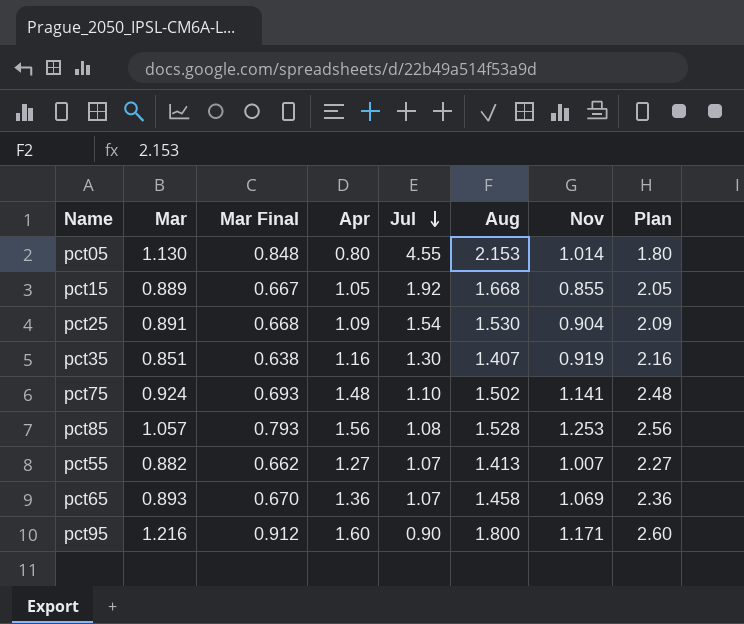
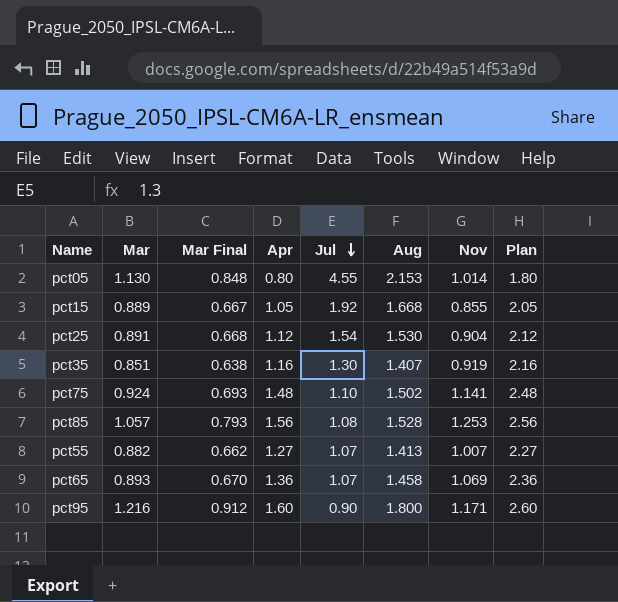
pct25 | Apr: 1.09 -> 1.12
pct25 | Plan: 2.09 -> 2.12

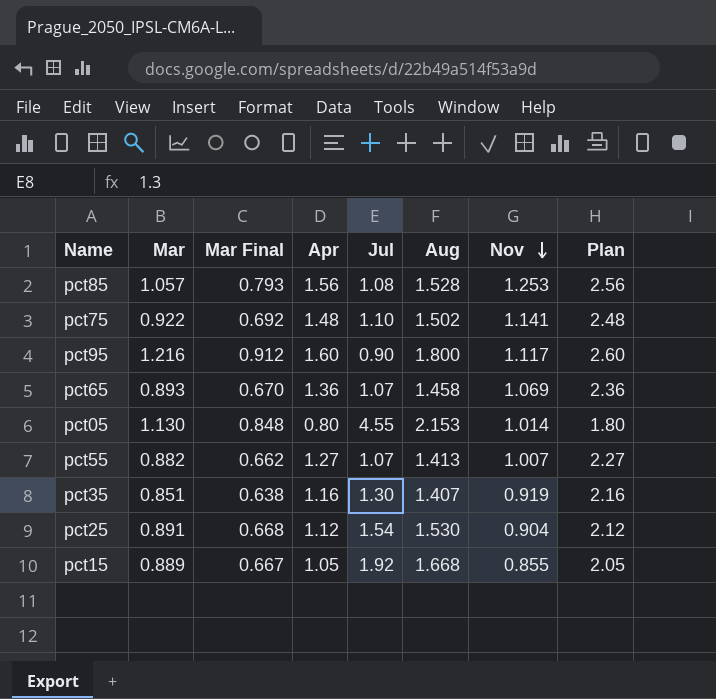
row order: Jul descending -> Nov descending
pct75 | Mar: 0.924 -> 0.922
pct75 | Mar Final: 0.693 -> 0.692
pct95 | Nov: 1.171 -> 1.117

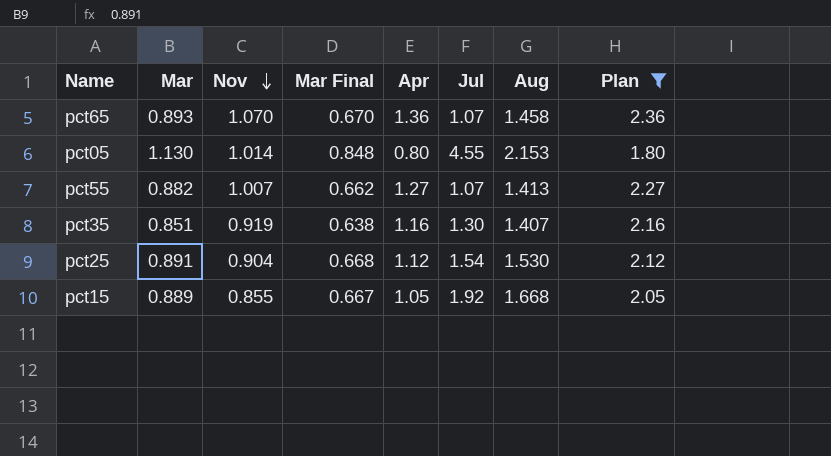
filter: none -> Plan <= 2.36
column Nov | position: 7 -> 3
pct65 | Nov: 1.069 -> 1.070

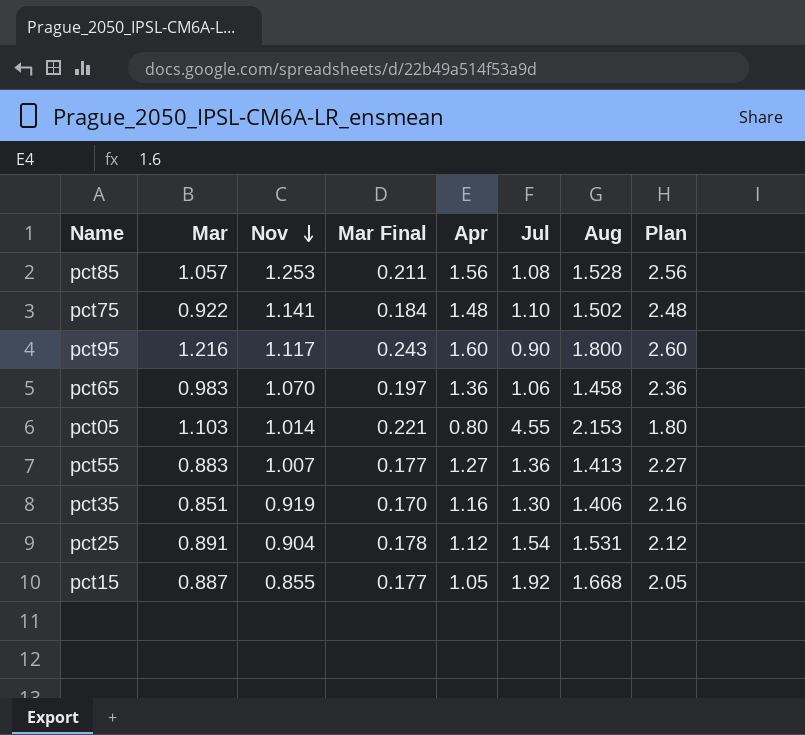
filter: Plan <= 2.36 -> none
column Mar Final | formula: [Mar] * 0.75 -> [Mar] * 0.2
pct65 | Mar: 0.893 -> 0.983
pct65 | Jul: 1.07 -> 1.06
pct05 | Mar: 1.130 -> 1.103
pct55 | Mar: 0.882 -> 0.883
pct55 | Jul: 1.07 -> 1.36
pct35 | Aug: 1.407 -> 1.406
pct25 | Aug: 1.530 -> 1.531
pct15 | Mar: 0.889 -> 0.887

